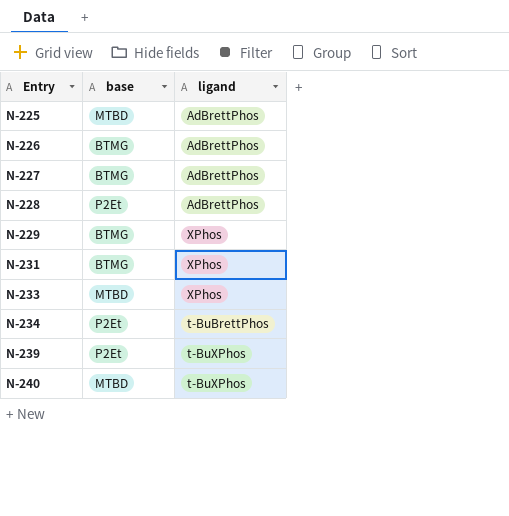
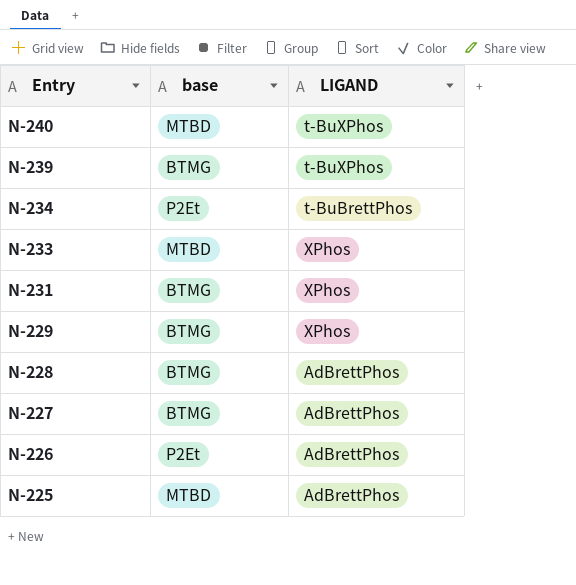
row order: Entry ascending -> Entry descending
column name: ligand -> LIGAND
N-239 | base: P2Et -> BTMG
N-228 | base: P2Et -> BTMG
N-226 | base: BTMG -> P2Et

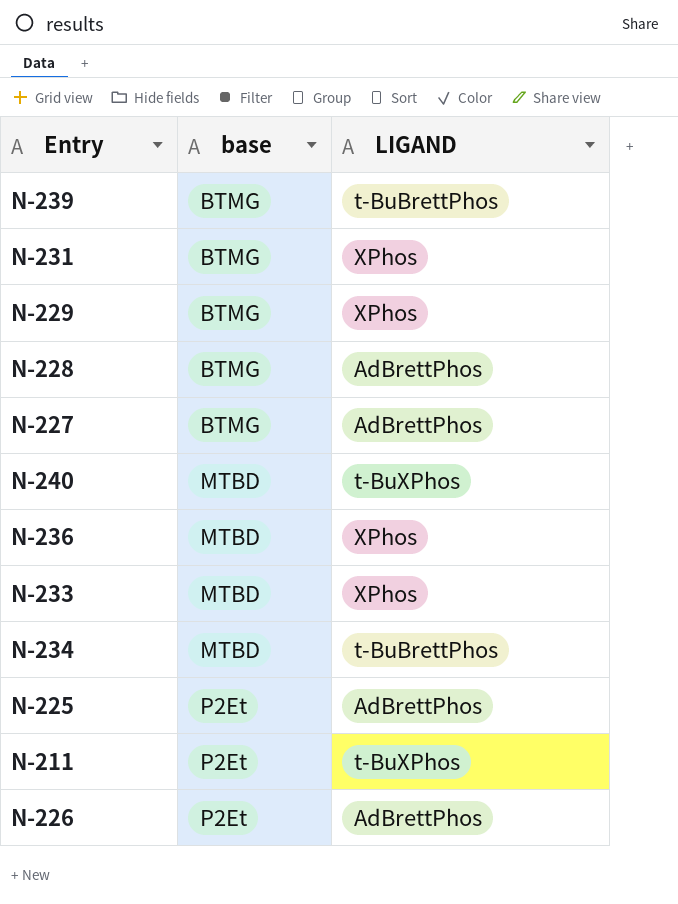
row order: Entry descending -> base ascending
N-239 | LIGAND: t-BuXPhos -> t-BuBrettPhos
row N-236: none -> MTBD | XPhos
N-234 | base: P2Et -> MTBD
N-225 | base: MTBD -> P2Et
row N-211: none -> P2Et | t-BuXPhos

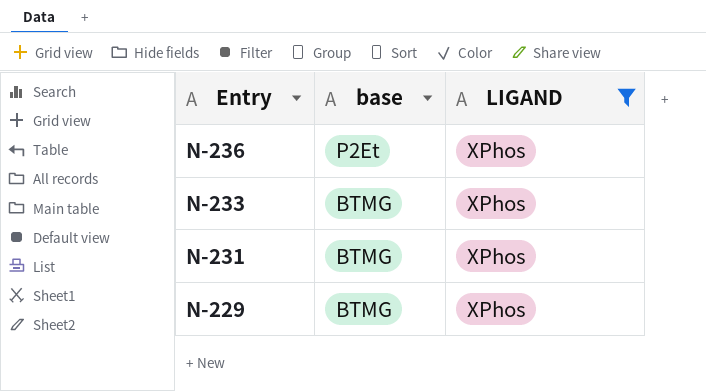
filter: none -> LIGAND = XPhos
row order: base ascending -> Entry descending
N-236 | base: MTBD -> P2Et
N-233 | base: MTBD -> BTMG

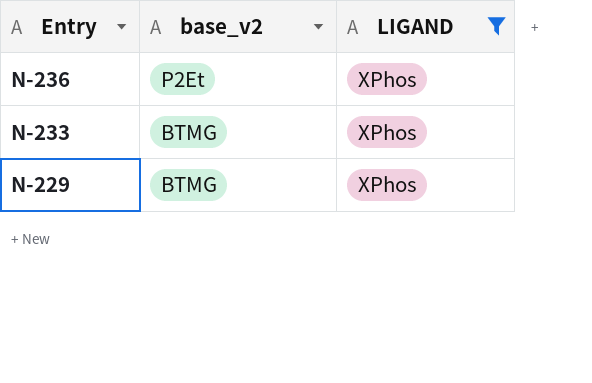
column name: base -> base_v2
row N-231: BTMG | XPhos -> none

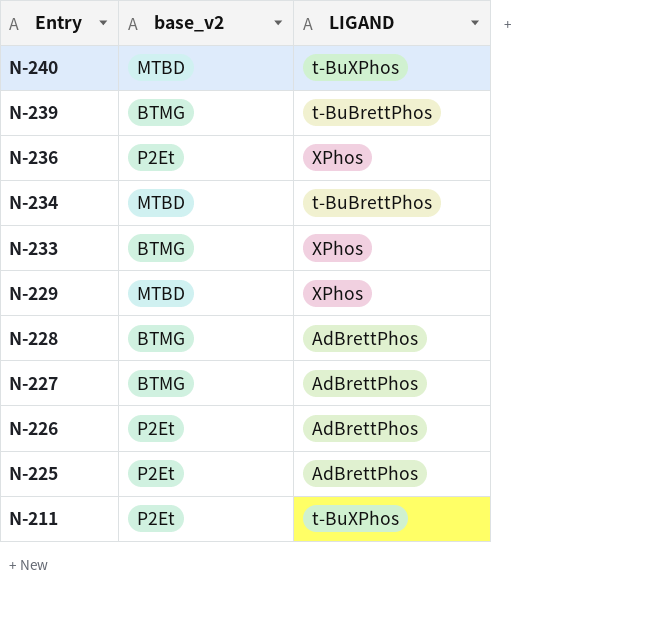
filter: LIGAND = XPhos -> none
N-229 | base_v2: BTMG -> MTBD

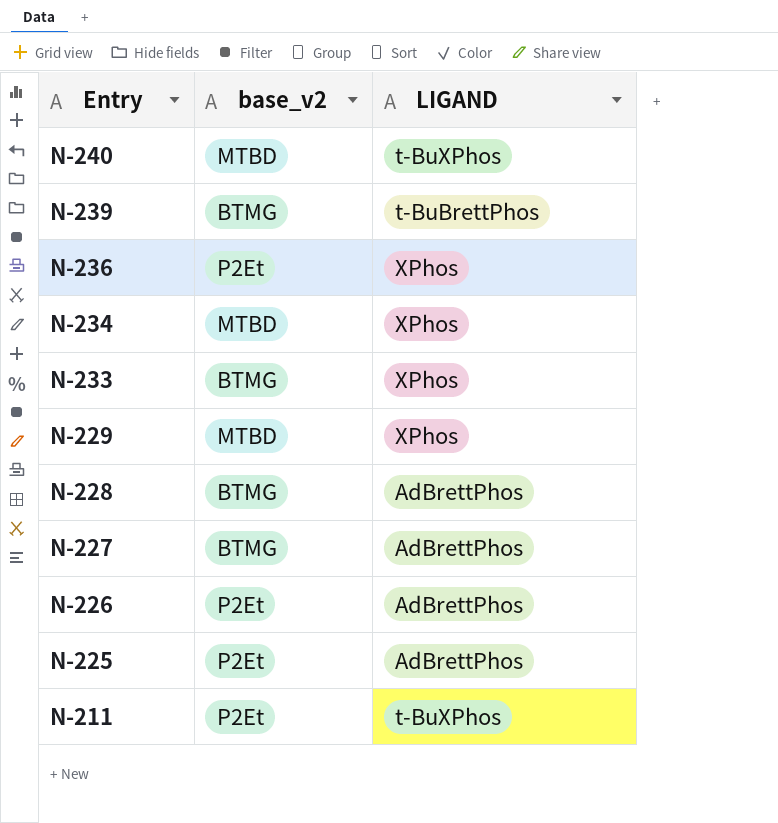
N-234 | LIGAND: t-BuBrettPhos -> XPhos

